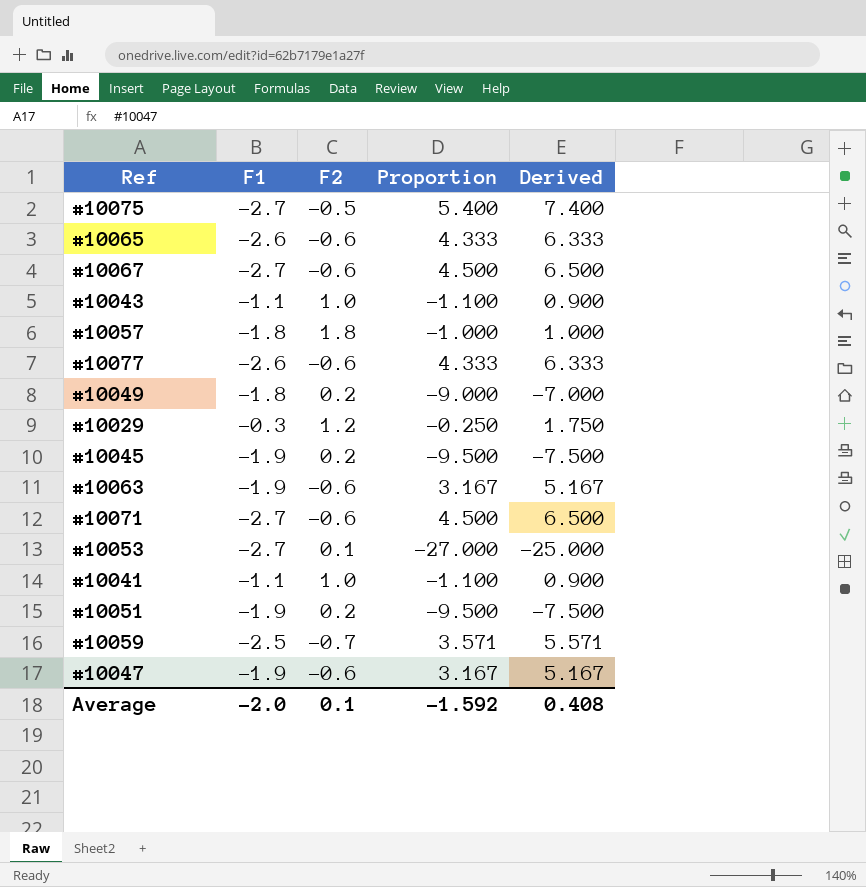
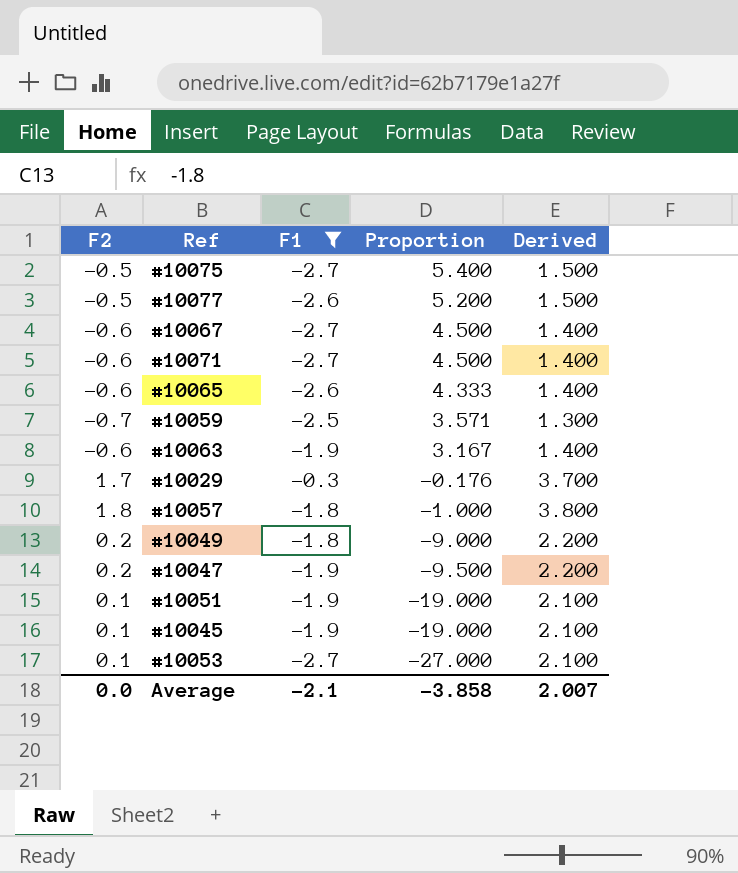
filter: none -> F1 != -1.1
row order: none -> Proportion descending
column F2 | position: 3 -> 1
column Derived | formula: [Proportion] + 2 -> [F2] + 2
#10077 | F2: -0.6 -> -0.5
#10077 | Proportion: 4.333 -> 5.200
#10029 | F2: 1.2 -> 1.7
#10029 | Proportion: -0.250 -> -0.176
#10047 | F2: -0.6 -> 0.2
#10047 | Proportion: 3.167 -> -9.500
#10051 | F2: 0.2 -> 0.1
#10051 | Proportion: -9.500 -> -19.000
#10045 | F2: 0.2 -> 0.1
#10045 | Proportion: -9.500 -> -19.000
Average | F2: 0.1 -> 0.0
Average | F1: -2.0 -> -2.1
Average | Proportion: -1.592 -> -3.858
Average | Derived: 0.408 -> 2.007

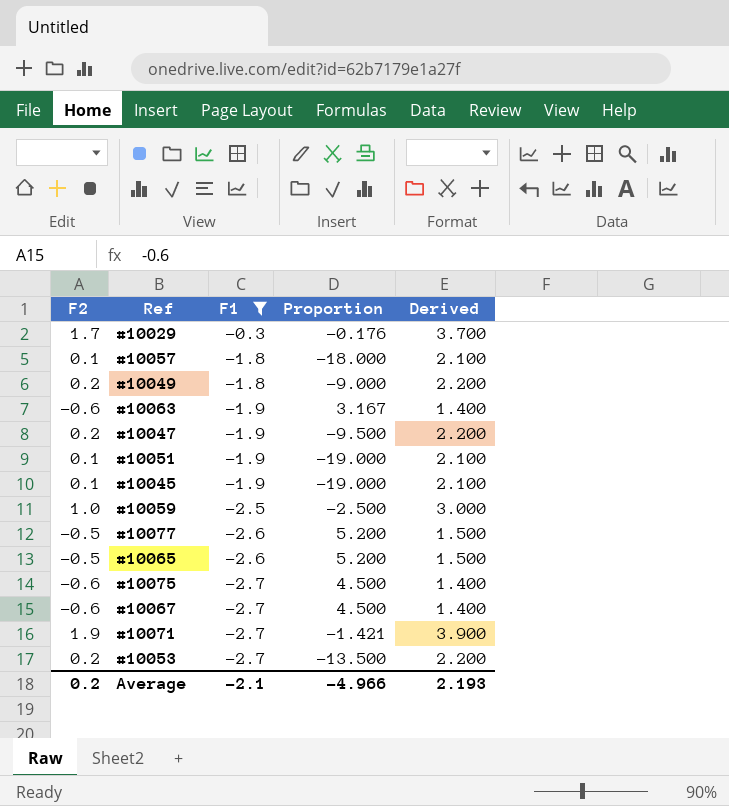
row order: Proportion descending -> F1 descending
#10057 | F2: 1.8 -> 0.1
#10057 | Proportion: -1.000 -> -18.000
#10057 | Derived: 3.800 -> 2.100
#10059 | F2: -0.7 -> 1.0
#10059 | Proportion: 3.571 -> -2.500
#10059 | Derived: 1.300 -> 3.000
#10065 | F2: -0.6 -> -0.5
#10065 | Proportion: 4.333 -> 5.200
#10065 | Derived: 1.400 -> 1.500
#10075 | F2: -0.5 -> -0.6
#10075 | Proportion: 5.400 -> 4.500
#10075 | Derived: 1.500 -> 1.400
#10071 | F2: -0.6 -> 1.9
#10071 | Proportion: 4.500 -> -1.421
#10071 | Derived: 1.400 -> 3.900
#10053 | F2: 0.1 -> 0.2
#10053 | Proportion: -27.000 -> -13.500
#10053 | Derived: 2.100 -> 2.200
Average | F2: 0.0 -> 0.2
Average | Proportion: -3.858 -> -4.966
Average | Derived: 2.007 -> 2.193

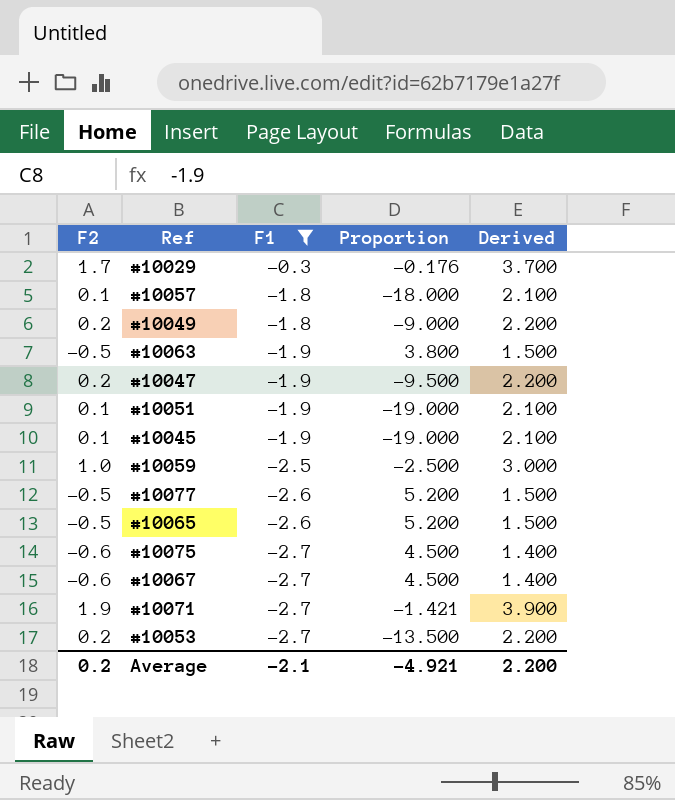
#10063 | F2: -0.6 -> -0.5
#10063 | Proportion: 3.167 -> 3.800
#10063 | Derived: 1.400 -> 1.500
Average | Proportion: -4.966 -> -4.921
Average | Derived: 2.193 -> 2.200

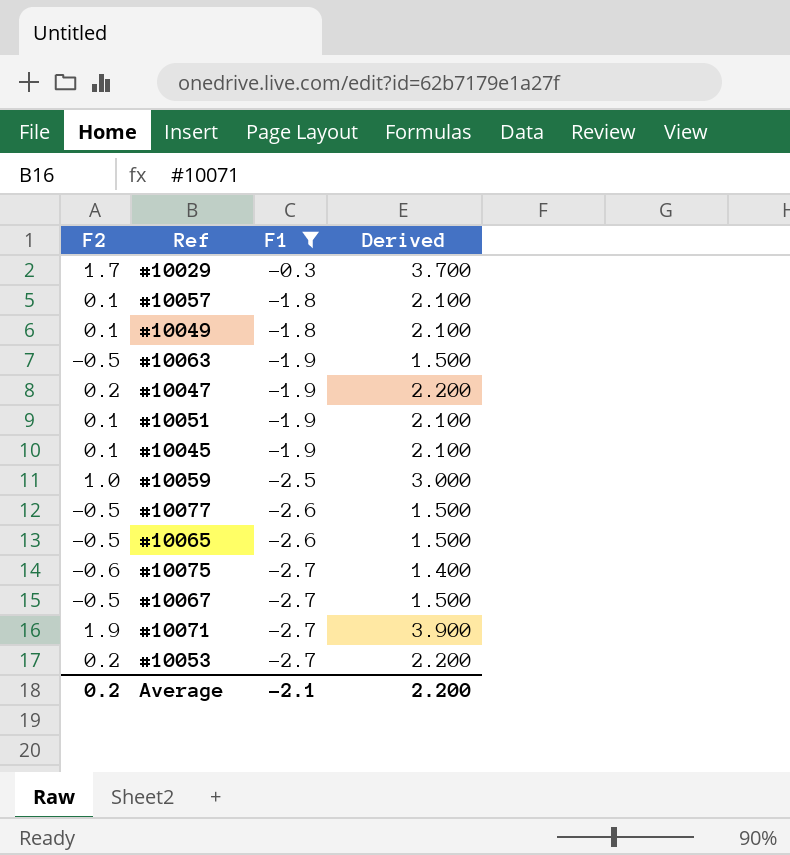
column Proportion | formula: [F1] / [F2] -> none
#10049 | F2: 0.2 -> 0.1
#10049 | Derived: 2.200 -> 2.100
#10067 | F2: -0.6 -> -0.5
#10067 | Derived: 1.400 -> 1.500

